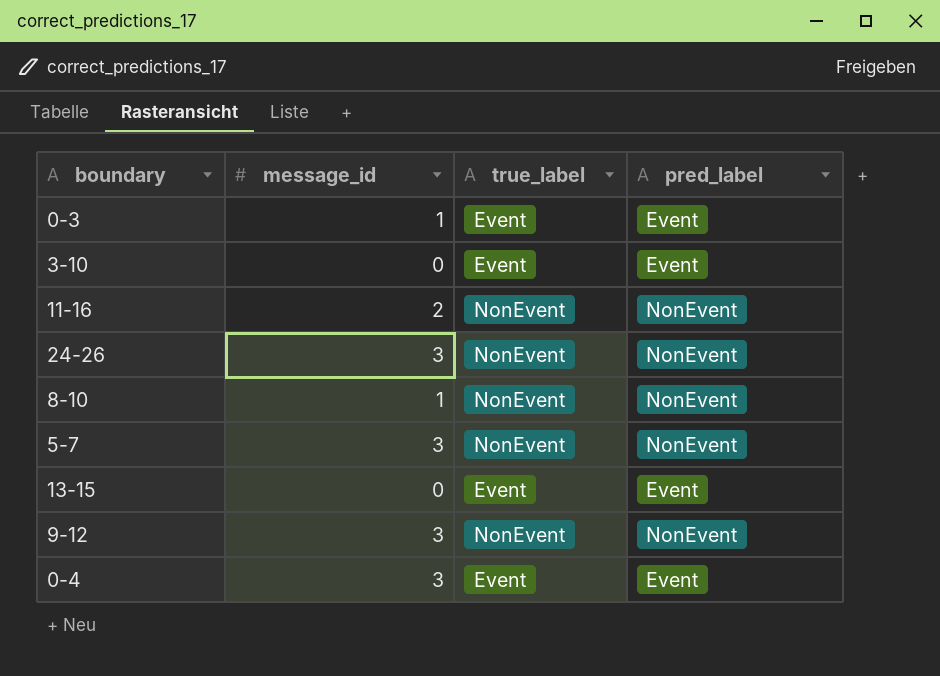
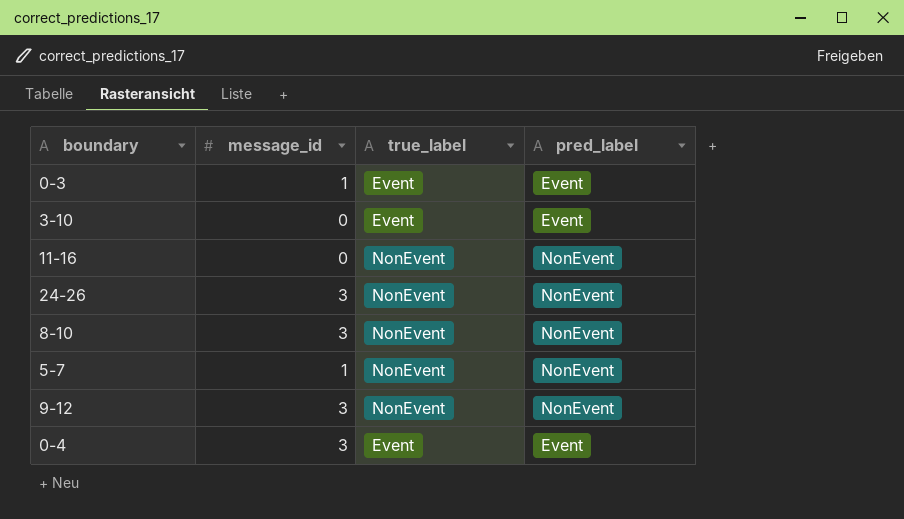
row 13-15: 0 | Event | Event -> none
11-16 | message_id: 2 -> 0
8-10 | message_id: 1 -> 3
5-7 | message_id: 3 -> 1

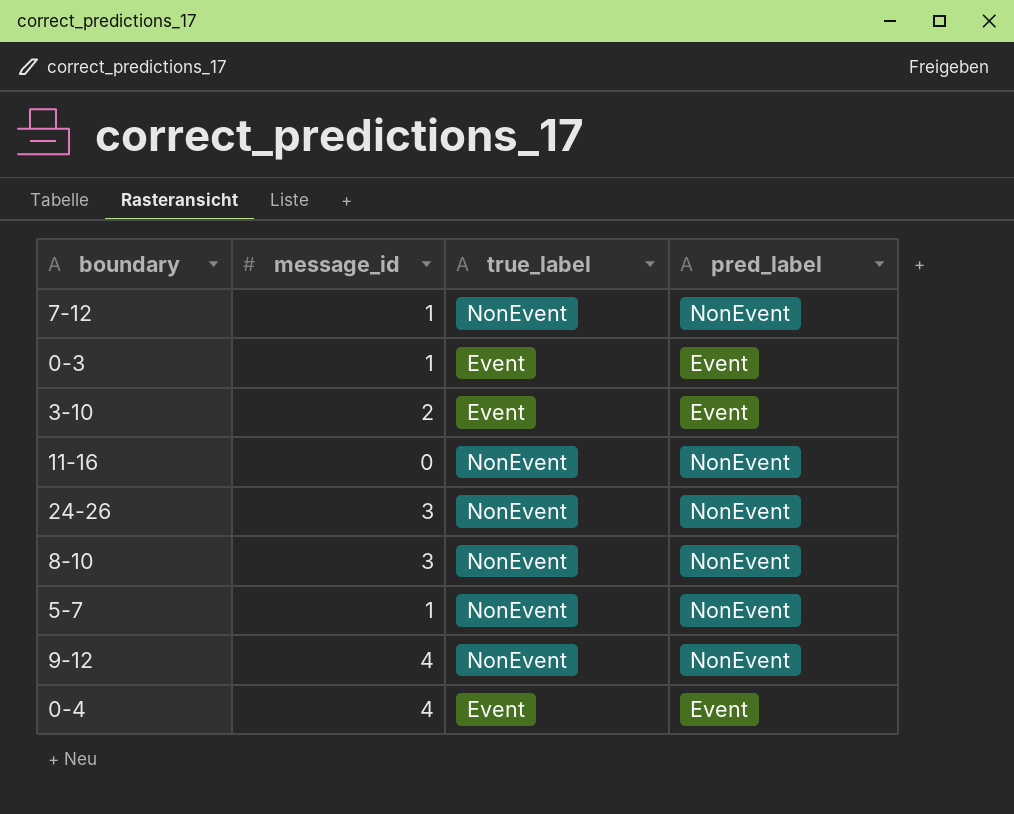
row 7-12: none -> 1 | NonEvent | NonEvent
3-10 | message_id: 0 -> 2
9-12 | message_id: 3 -> 4
0-4 | message_id: 3 -> 4

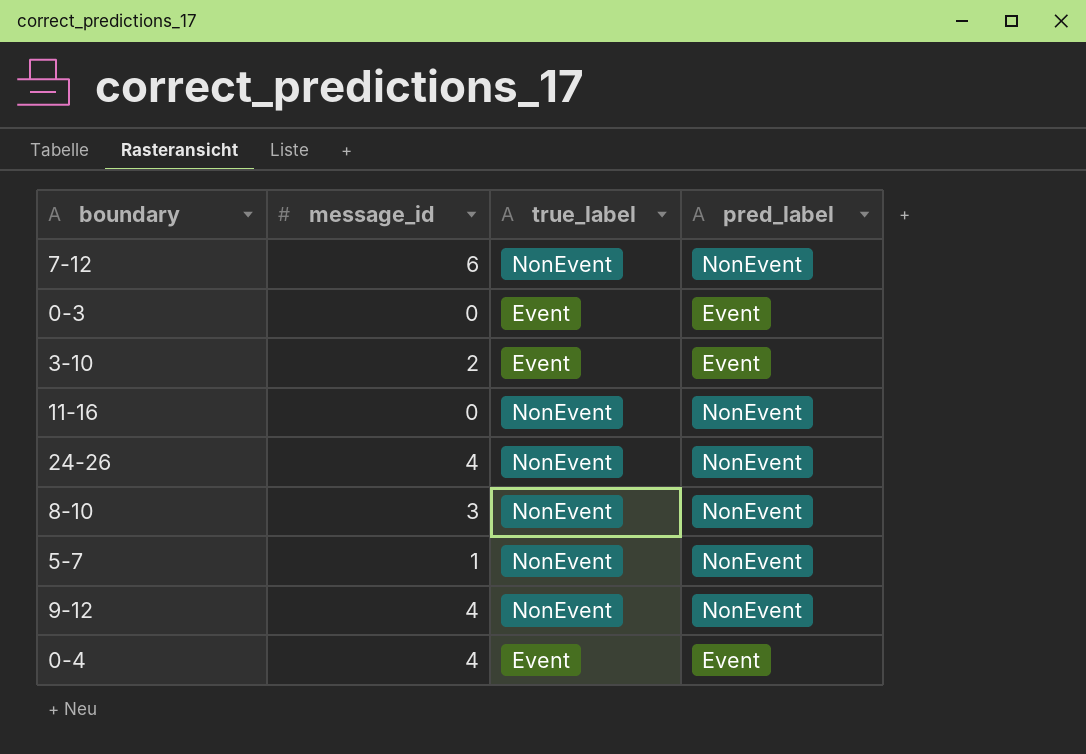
7-12 | message_id: 1 -> 6
0-3 | message_id: 1 -> 0
24-26 | message_id: 3 -> 4

